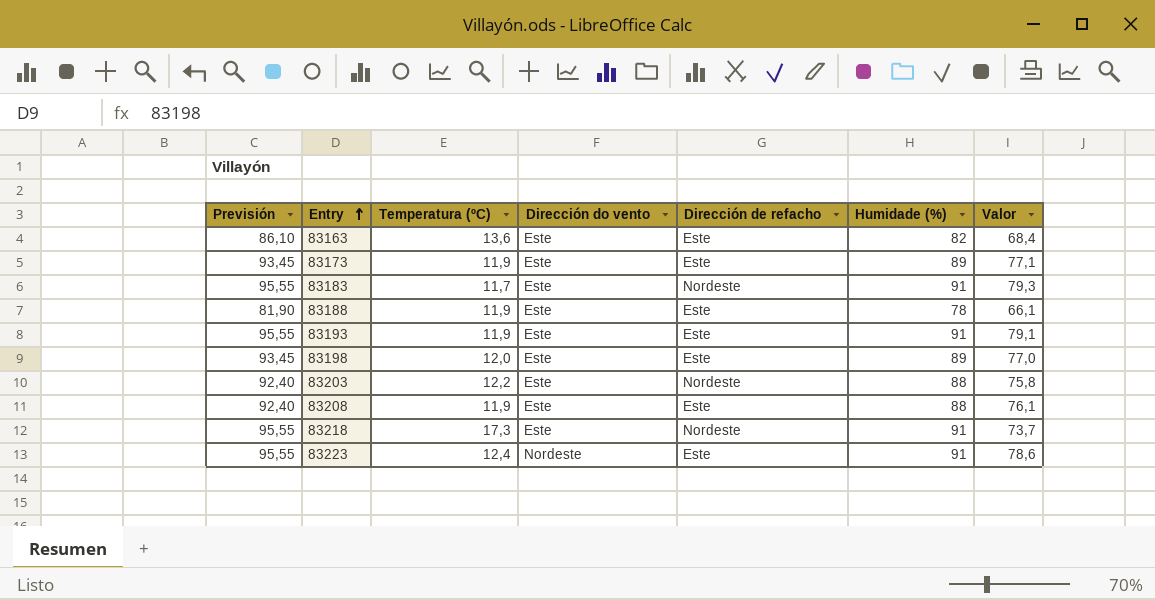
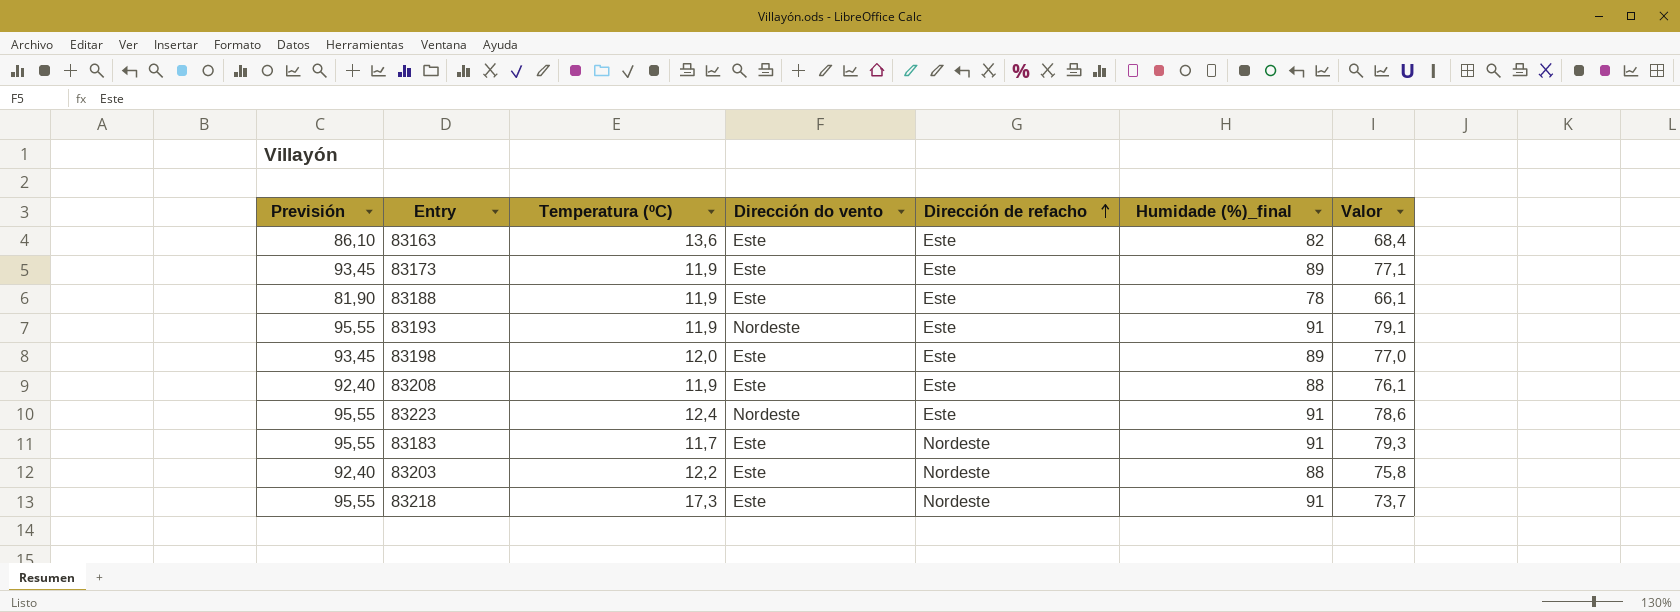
row order: Entry ascending -> Dirección de refacho ascending
column name: Humidade (%) -> Humidade (%)_final
83193 | Dirección do vento: Este -> Nordeste

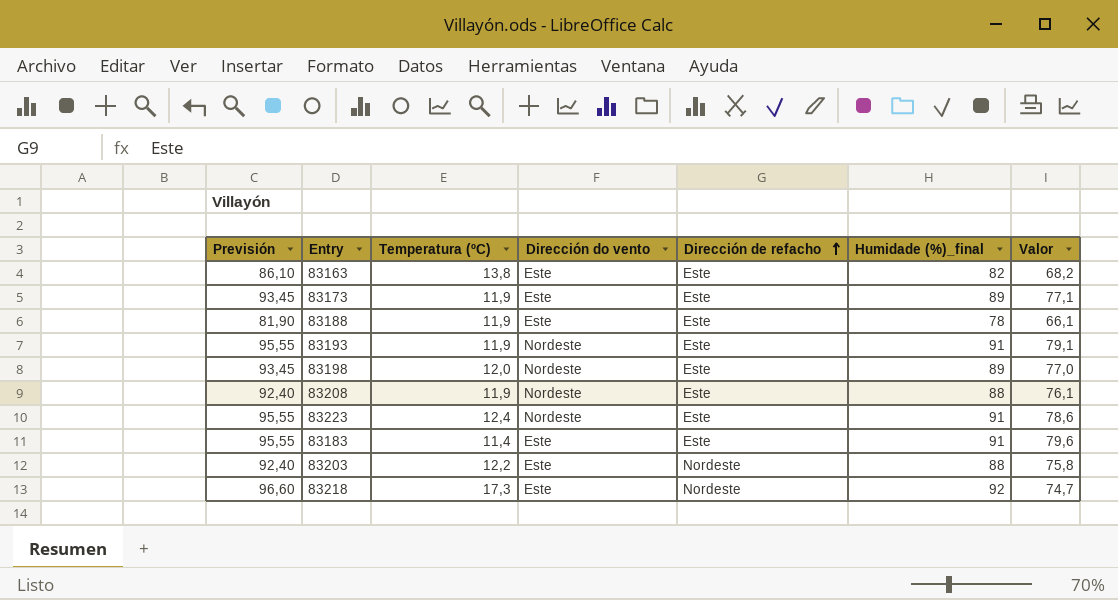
83163 | Temperatura (ºC): 13,6 -> 13,8
83163 | Valor: 68,4 -> 68,2
83198 | Dirección do vento: Este -> Nordeste
83208 | Dirección do vento: Este -> Nordeste
83183 | Temperatura (ºC): 11,7 -> 11,4
83183 | Dirección de refacho: Nordeste -> Este
83183 | Valor: 79,3 -> 79,6
83218 | Previsión: 95,55 -> 96,60
83218 | Humidade (%)_final: 91 -> 92
83218 | Valor: 73,7 -> 74,7

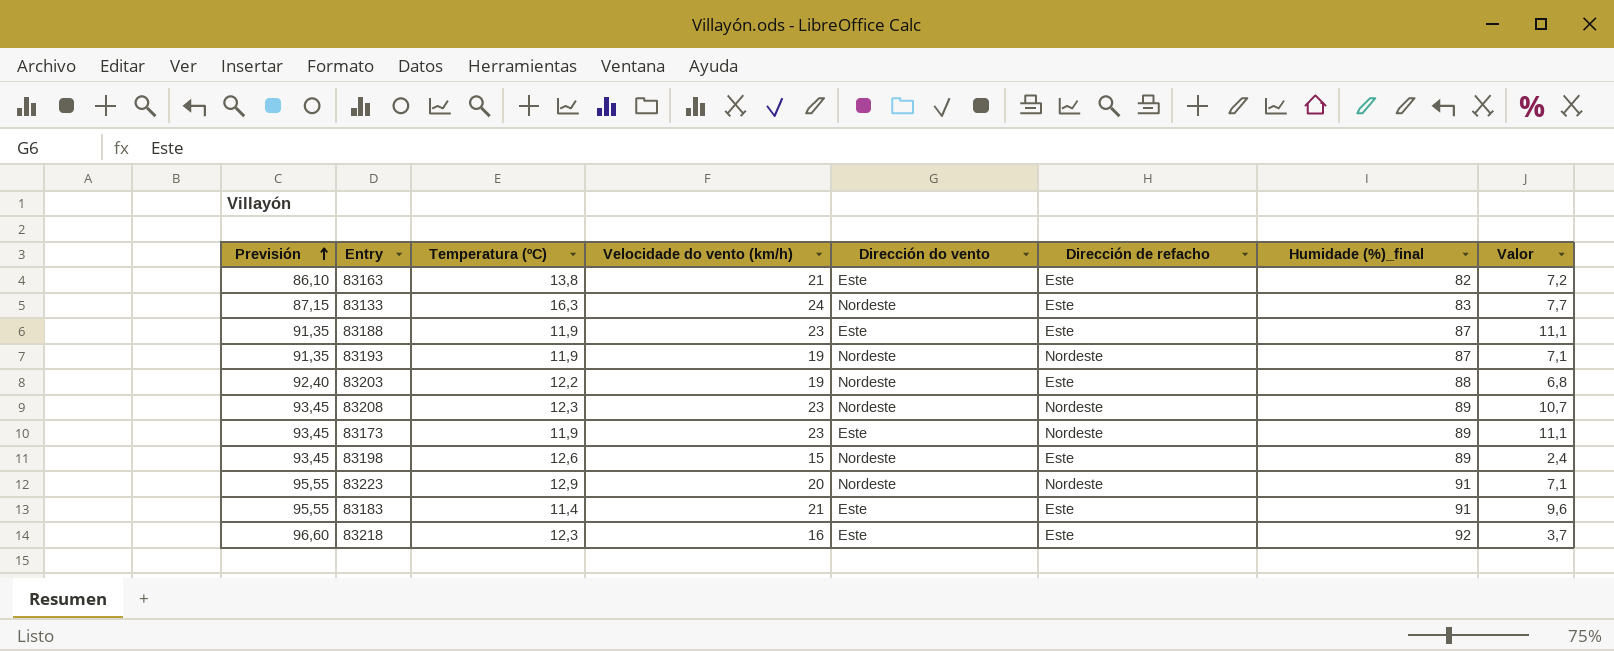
row order: Dirección de refacho ascending -> Previsión ascending
column Velocidade do vento (km/h) | position: none -> 4
column Valor | formula: [Humidade (%)_final] - [Temperatura (ºC)] -> [Velocidade do vento (km/h)] - [Temperatura (ºC)]
row 83133: none -> 87,15 | 16,3 | 24 | Nordeste | Este | 83 | 7,7
83188 | Previsión: 81,90 -> 91,35
83188 | Humidade (%)_final: 78 -> 87
83193 | Previsión: 95,55 -> 91,35
83193 | Dirección de refacho: Este -> Nordeste
83193 | Humidade (%)_final: 91 -> 87
83203 | Dirección do vento: Este -> Nordeste
83203 | Dirección de refacho: Nordeste -> Este
83208 | Previsión: 92,40 -> 93,45
83208 | Temperatura (ºC): 11,9 -> 12,3
83208 | Dirección de refacho: Este -> Nordeste
83208 | Humidade (%)_final: 88 -> 89
83173 | Dirección de refacho: Este -> Nordeste
83198 | Temperatura (ºC): 12,0 -> 12,6
83223 | Temperatura (ºC): 12,4 -> 12,9
83223 | Dirección de refacho: Este -> Nordeste
83218 | Temperatura (ºC): 17,3 -> 12,3
83218 | Dirección de refacho: Nordeste -> Este

